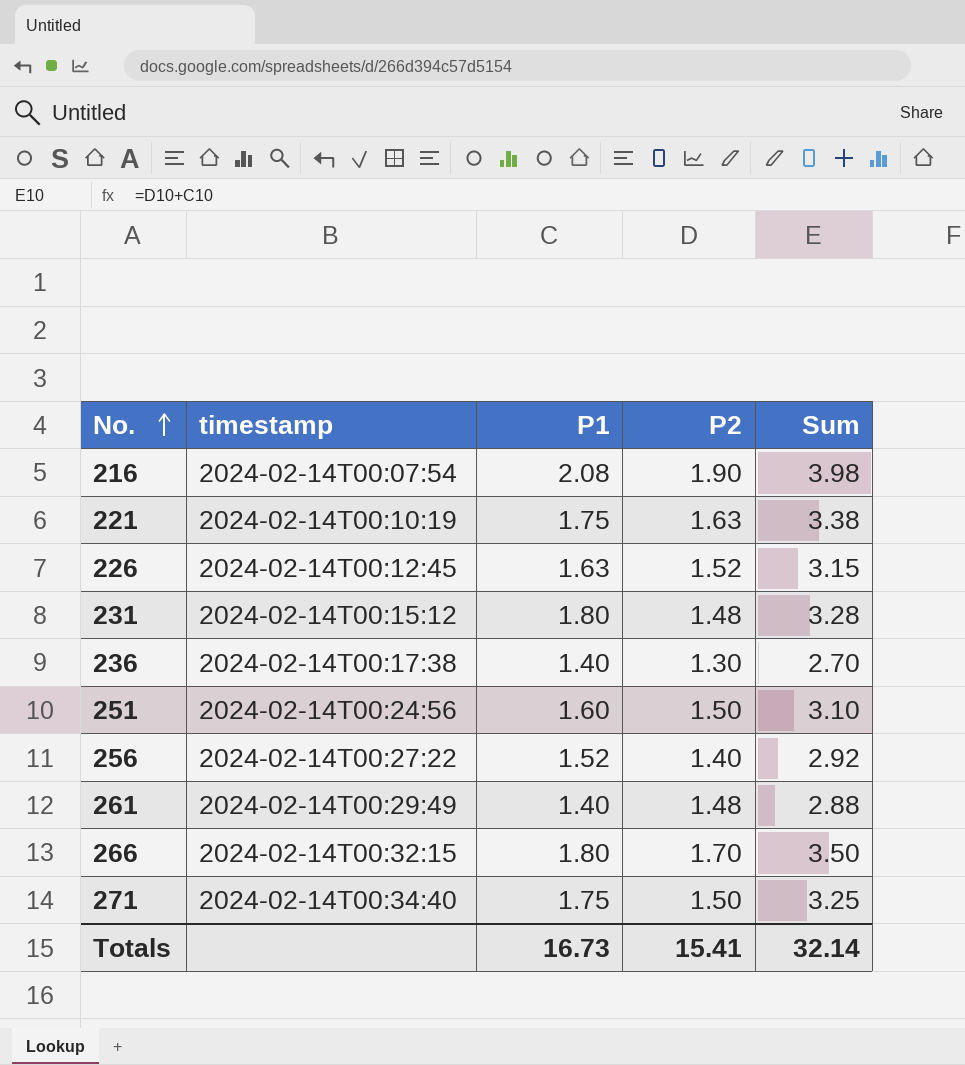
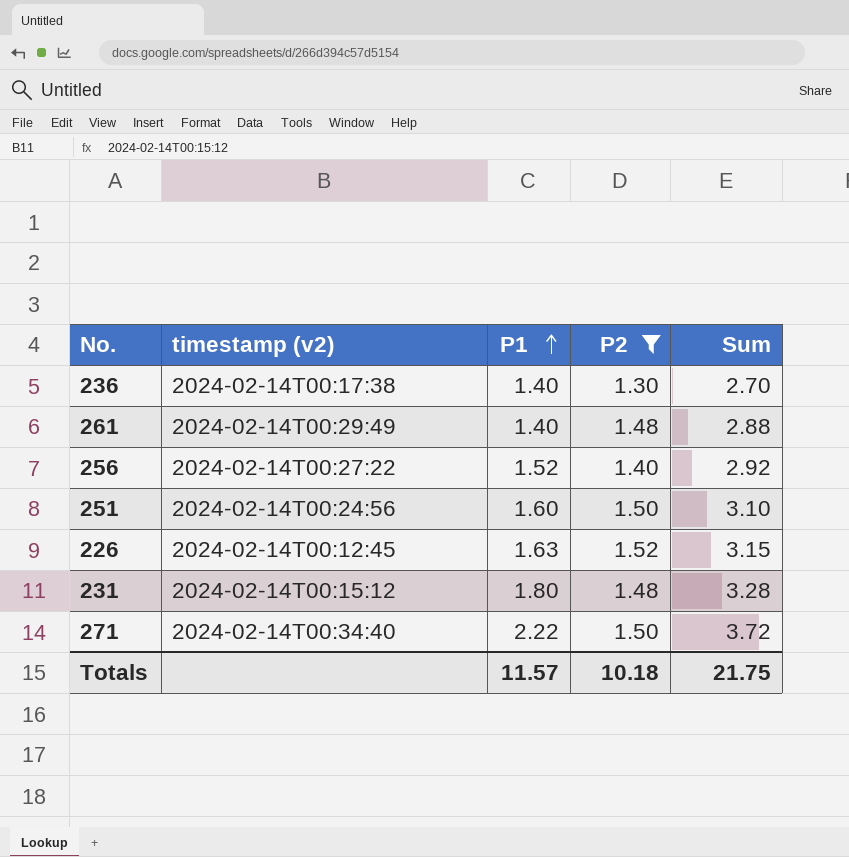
filter: none -> P2 <= 1.52
row order: No. ascending -> P1 ascending
column name: timestamp -> timestamp (v2)
271 | P1: 1.75 -> 2.22
271 | Sum: 3.25 -> 3.72
Totals | P1: 16.73 -> 11.57
Totals | P2: 15.41 -> 10.18
Totals | Sum: 32.14 -> 21.75

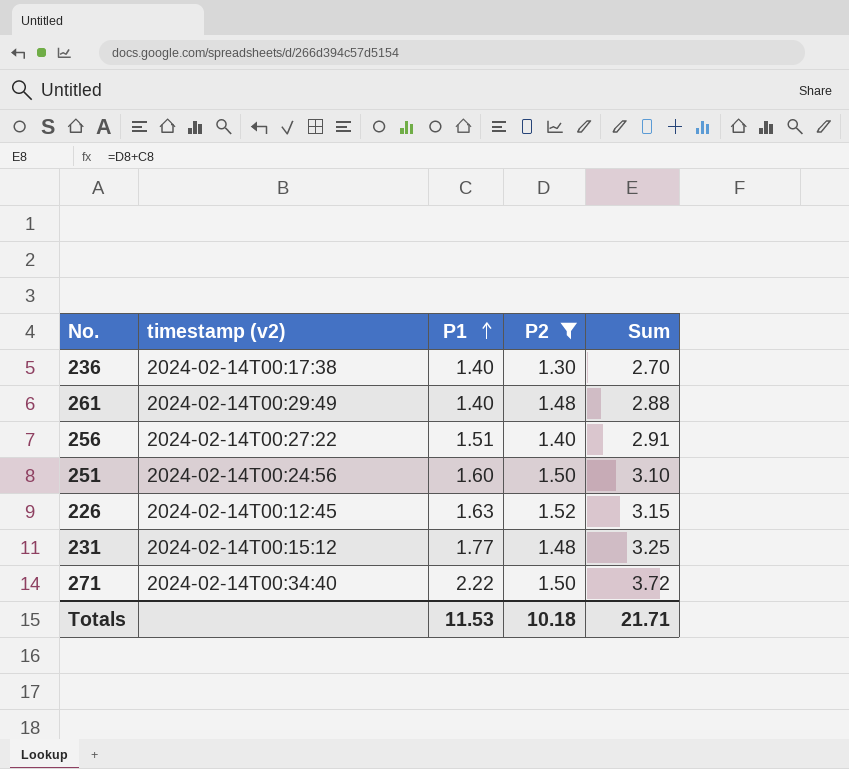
256 | P1: 1.52 -> 1.51
256 | Sum: 2.92 -> 2.91
231 | P1: 1.80 -> 1.77
231 | Sum: 3.28 -> 3.25
Totals | P1: 11.57 -> 11.53
Totals | Sum: 21.75 -> 21.71

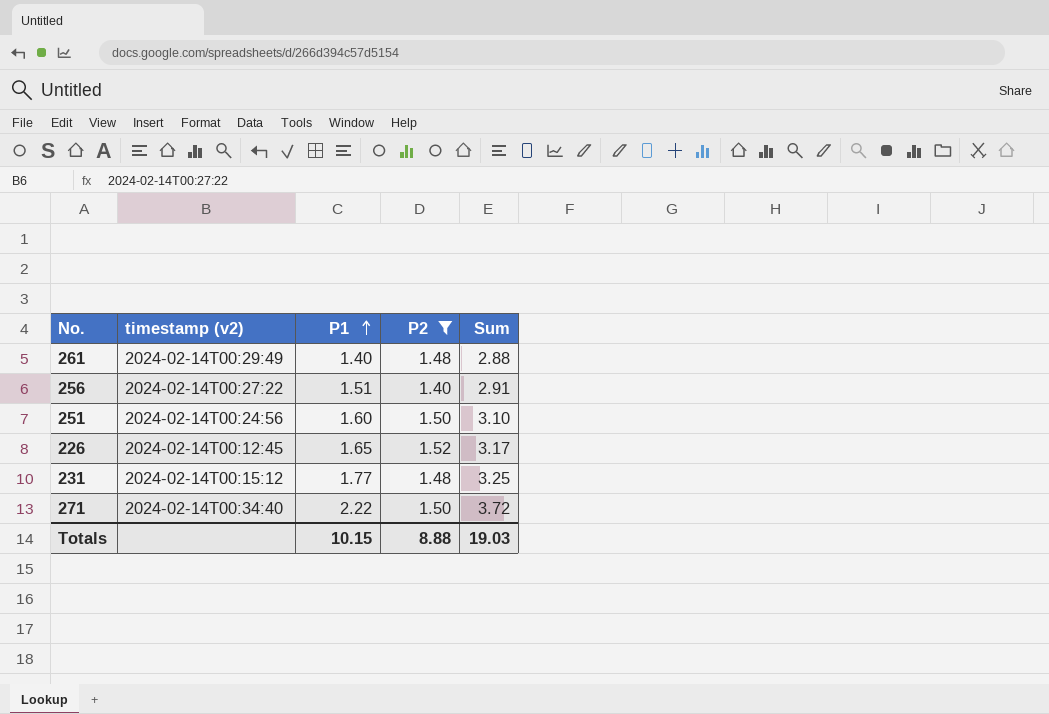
row 236: 2024-02-14T00:17:38 | 1.40 | 1.30 | 2.70 -> none
226 | P1: 1.63 -> 1.65
226 | Sum: 3.15 -> 3.17
Totals | P1: 11.53 -> 10.15
Totals | P2: 10.18 -> 8.88
Totals | Sum: 21.71 -> 19.03

